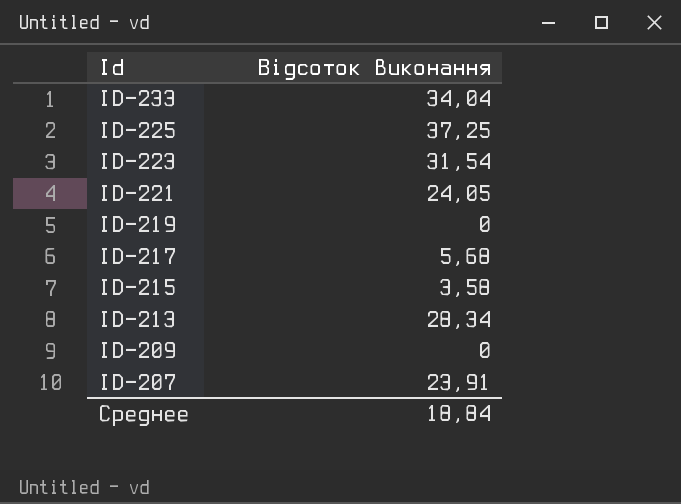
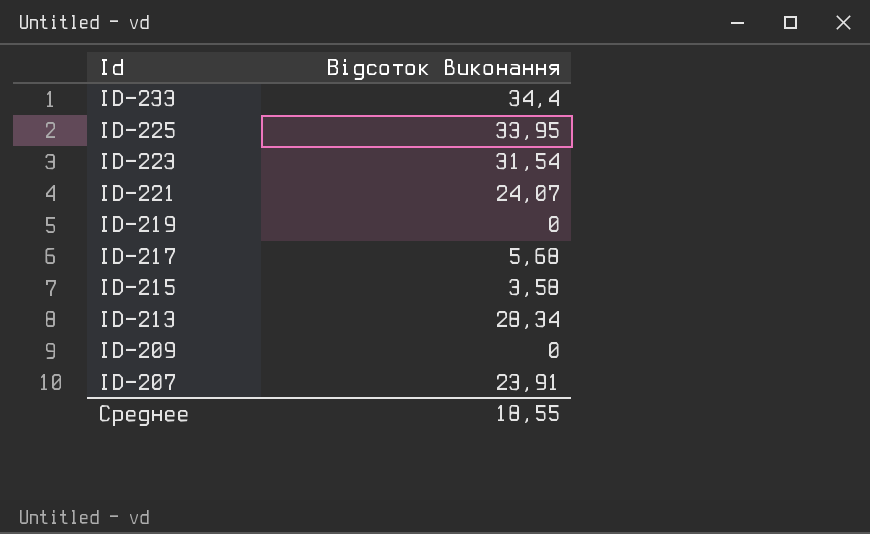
ID-233 | Відсоток виконання: 34,04 -> 34,4
ID-225 | Відсоток виконання: 37,25 -> 33,95
ID-221 | Відсоток виконання: 24,05 -> 24,07
Среднее | Відсоток виконання: 18,84 -> 18,55

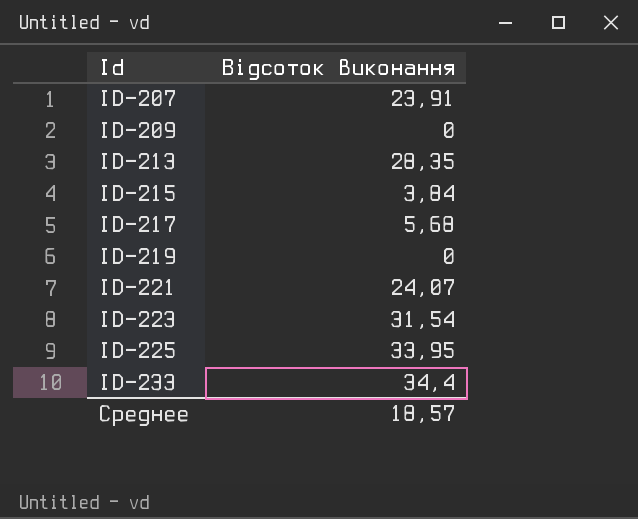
row order: Id descending -> Id ascending
ID-213 | Відсоток виконання: 28,34 -> 28,35
ID-215 | Відсоток виконання: 3,58 -> 3,84
Среднее | Відсоток виконання: 18,55 -> 18,57

